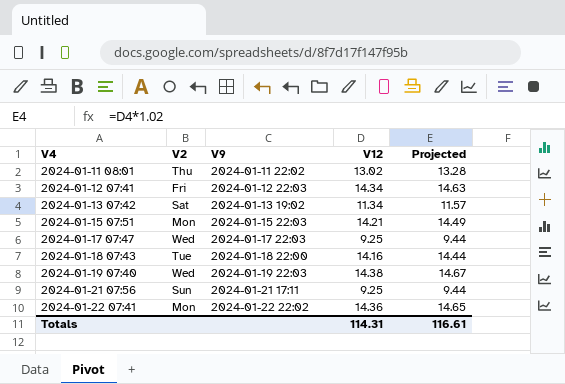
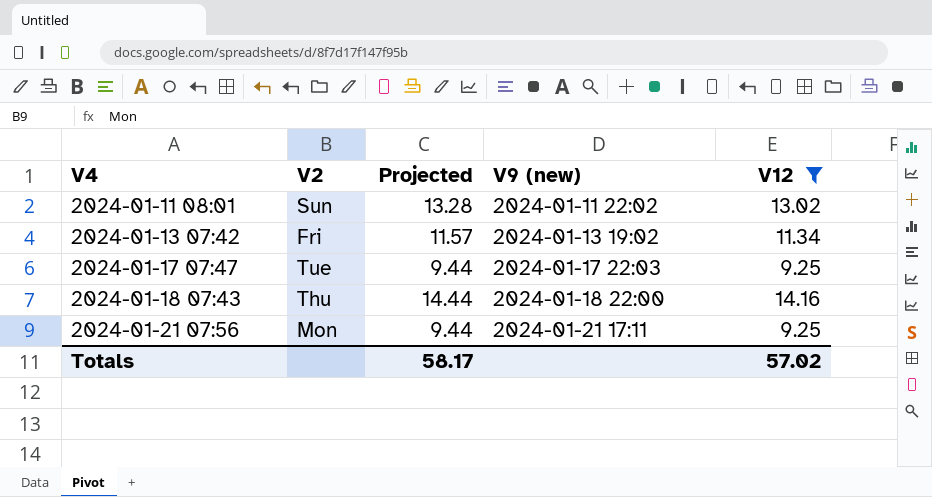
filter: none -> V12 <= 14.16
column Projected | position: 5 -> 3
column name: V9 -> V9 (new)
2024-01-11 08:01 | V2: Thu -> Sun
2024-01-13 07:42 | V2: Sat -> Fri
2024-01-17 07:47 | V2: Wed -> Tue
2024-01-18 07:43 | V2: Tue -> Thu
2024-01-21 07:56 | V2: Sun -> Mon
Totals | Projected: 116.61 -> 58.17
Totals | V12: 114.31 -> 57.02

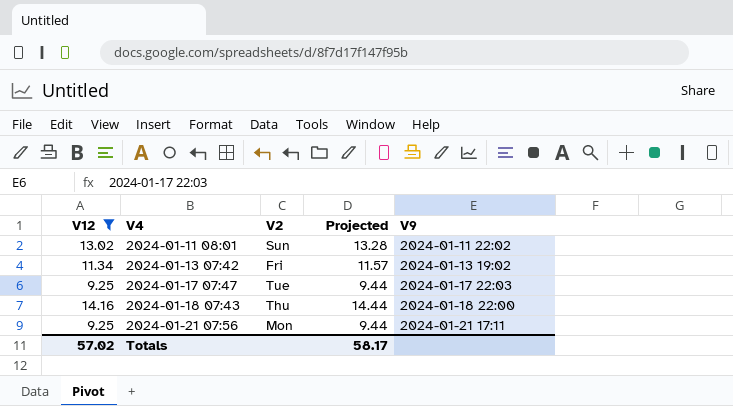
column V12 | position: 5 -> 1
column name: V9 (new) -> V9

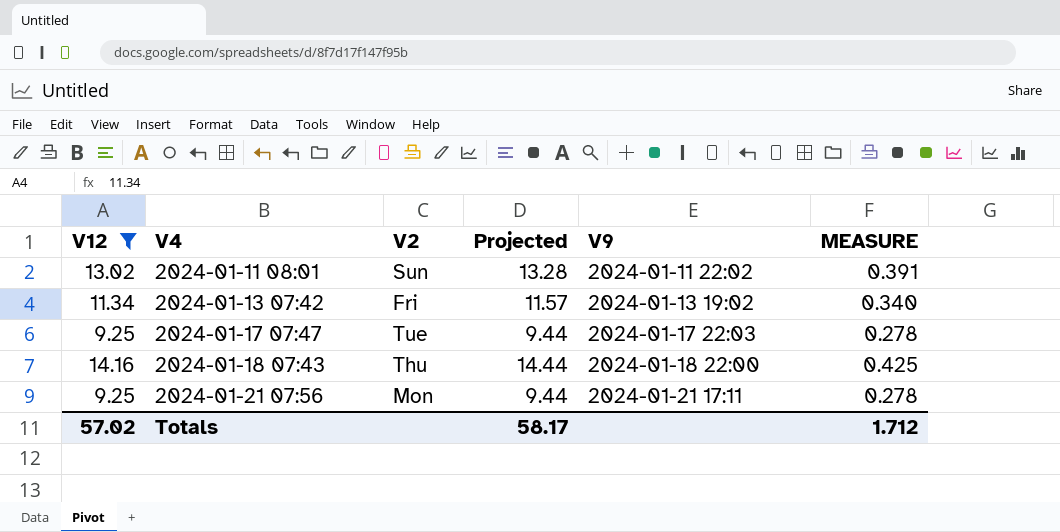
column MEASURE | formula: none -> [V12] * 0.03

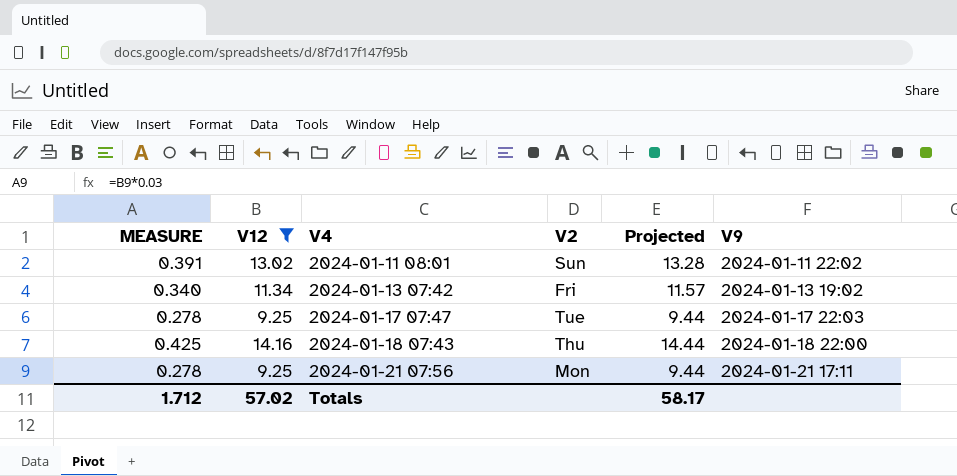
column MEASURE | position: 6 -> 1

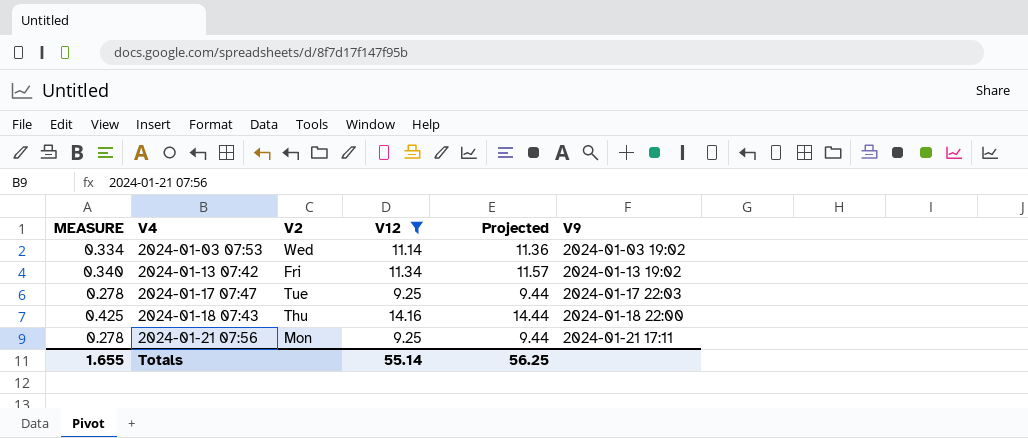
column V12 | position: 2 -> 4
row 2024-01-11 08:01: 0.391 | 13.02 | Sun | 13.28 | 2024-01-11 22:02 -> none
row 2024-01-03 07:53: none -> 0.334 | Wed | 11.14 | 11.36 | 2024-01-03 19:02
Totals | MEASURE: 1.712 -> 1.655
Totals | V12: 57.02 -> 55.14
Totals | Projected: 58.17 -> 56.25

